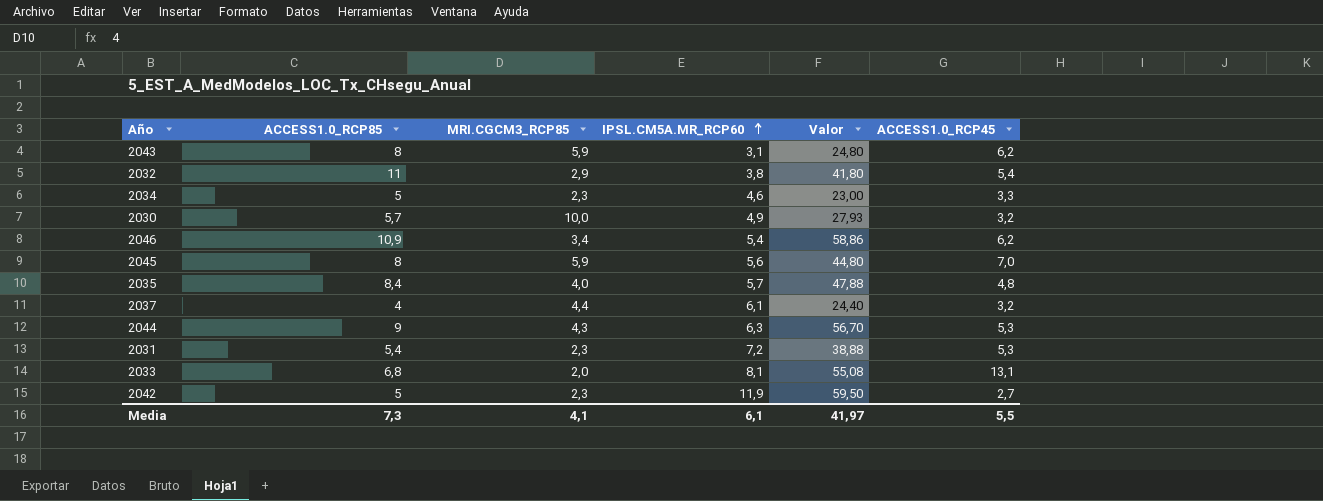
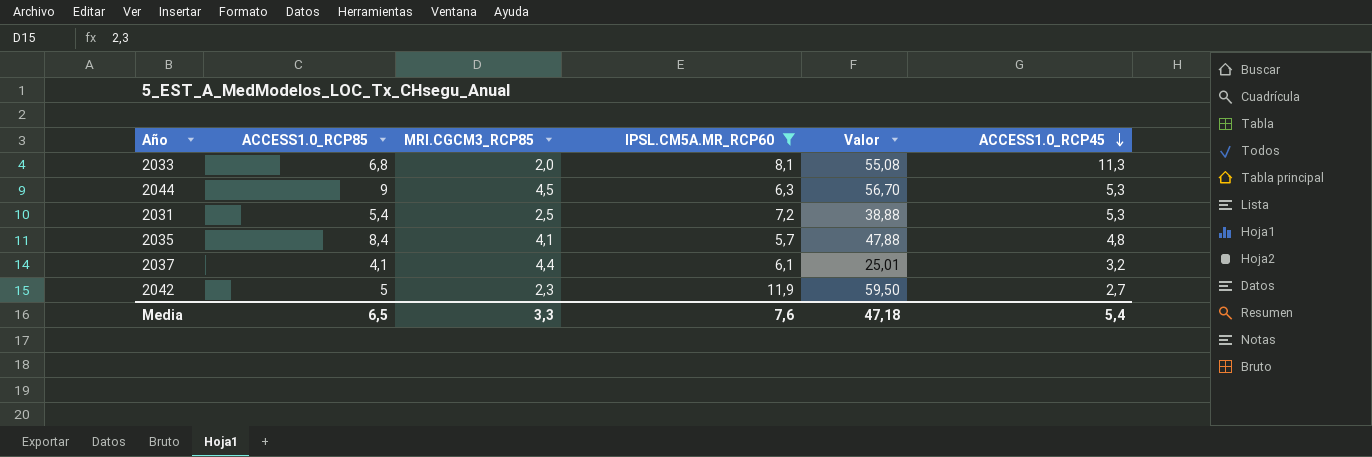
filter: none -> IPSL.CM5A.MR_RCP60 >= 5,7
row order: IPSL.CM5A.MR_RCP60 ascending -> ACCESS1.0_RCP45 descending
2033 | ACCESS1.0_RCP45: 13,1 -> 11,3
2044 | MRI.CGCM3_RCP85: 4,3 -> 4,5
2031 | MRI.CGCM3_RCP85: 2,3 -> 2,5
2035 | MRI.CGCM3_RCP85: 4,0 -> 4,1
2037 | ACCESS1.0_RCP85: 4 -> 4,1
2037 | Valor: 24,40 -> 25,01
Media | ACCESS1.0_RCP85: 7,3 -> 6,5
Media | MRI.CGCM3_RCP85: 4,1 -> 3,3
Media | IPSL.CM5A.MR_RCP60: 6,1 -> 7,6
Media | Valor: 41,97 -> 47,18
Media | ACCESS1.0_RCP45: 5,5 -> 5,4

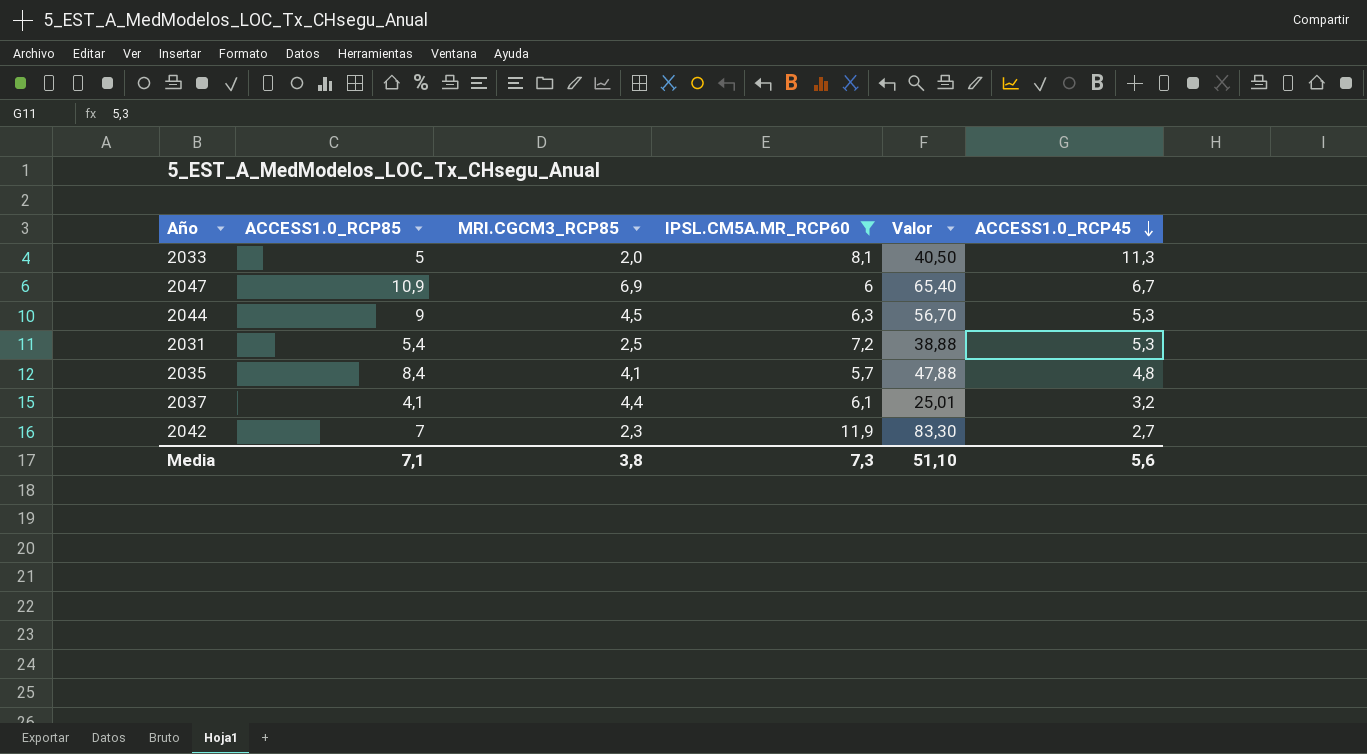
2033 | ACCESS1.0_RCP85: 6,8 -> 5
2033 | Valor: 55,08 -> 40,50
row 2047: none -> 10,9 | 6,9 | 6 | 65,40 | 6,7
2042 | ACCESS1.0_RCP85: 5 -> 7
2042 | Valor: 59,50 -> 83,30
Media | ACCESS1.0_RCP85: 6,5 -> 7,1
Media | MRI.CGCM3_RCP85: 3,3 -> 3,8
Media | IPSL.CM5A.MR_RCP60: 7,6 -> 7,3
Media | Valor: 47,18 -> 51,10
Media | ACCESS1.0_RCP45: 5,4 -> 5,6

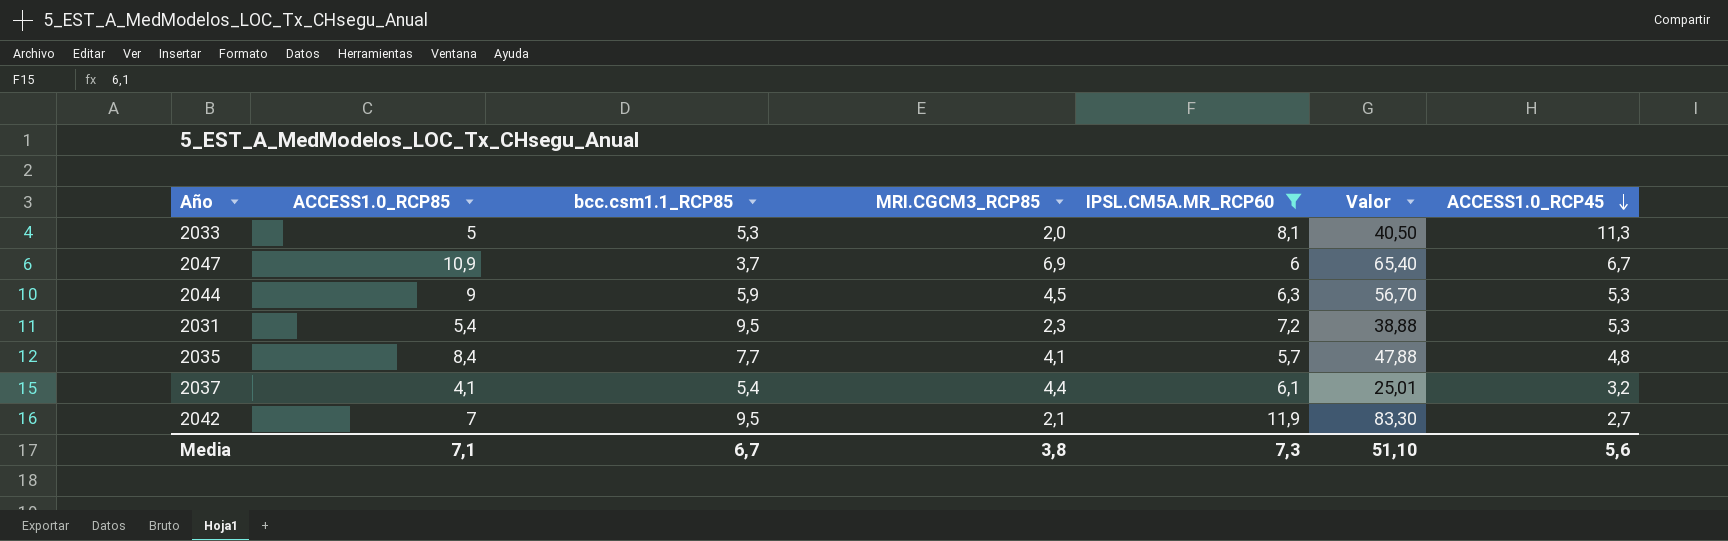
column bcc.csm1.1_RCP85 | position: none -> 3
2031 | MRI.CGCM3_RCP85: 2,5 -> 2,3
2042 | MRI.CGCM3_RCP85: 2,3 -> 2,1

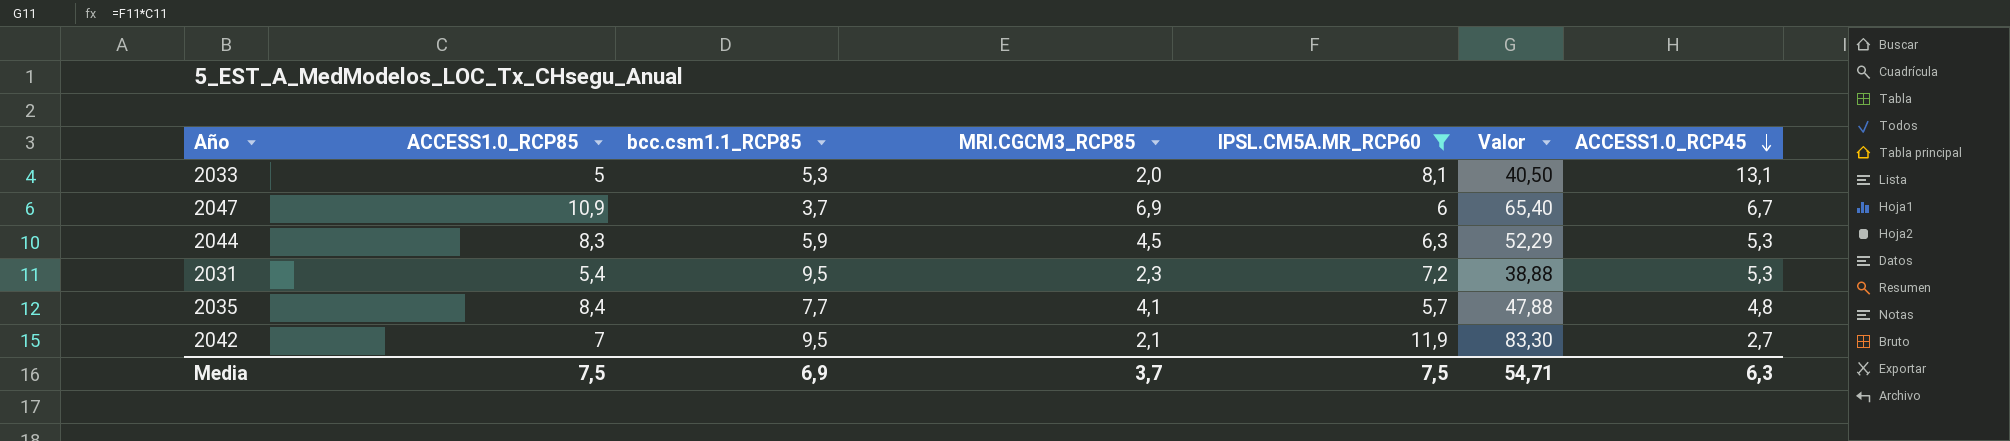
row 2037: 4,1 | 5,4 | 4,4 | 6,1 | 25,01 | 3,2 -> none
2033 | ACCESS1.0_RCP45: 11,3 -> 13,1
2044 | ACCESS1.0_RCP85: 9 -> 8,3
2044 | Valor: 56,70 -> 52,29
Media | ACCESS1.0_RCP85: 7,1 -> 7,5
Media | bcc.csm1.1_RCP85: 6,7 -> 6,9
Media | MRI.CGCM3_RCP85: 3,8 -> 3,7
Media | IPSL.CM5A.MR_RCP60: 7,3 -> 7,5
Media | Valor: 51,10 -> 54,71
Media | ACCESS1.0_RCP45: 5,6 -> 6,3

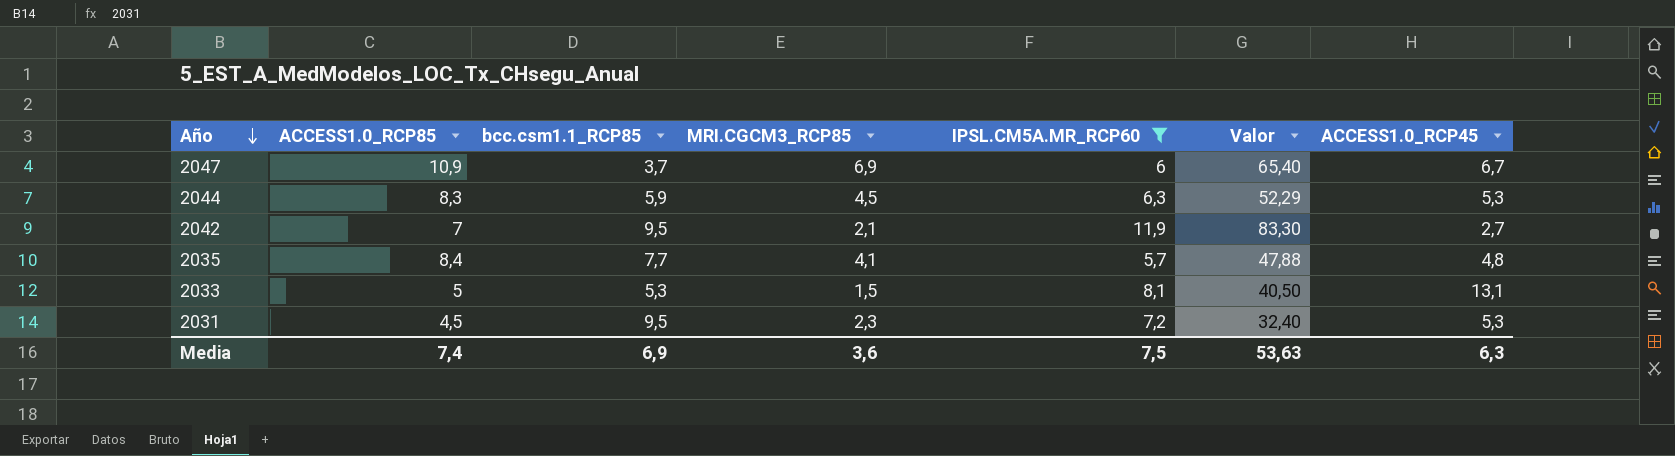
row order: ACCESS1.0_RCP45 descending -> Año descending
2033 | MRI.CGCM3_RCP85: 2,0 -> 1,5
2031 | ACCESS1.0_RCP85: 5,4 -> 4,5
2031 | Valor: 38,88 -> 32,40
Media | ACCESS1.0_RCP85: 7,5 -> 7,4
Media | MRI.CGCM3_RCP85: 3,7 -> 3,6
Media | Valor: 54,71 -> 53,63

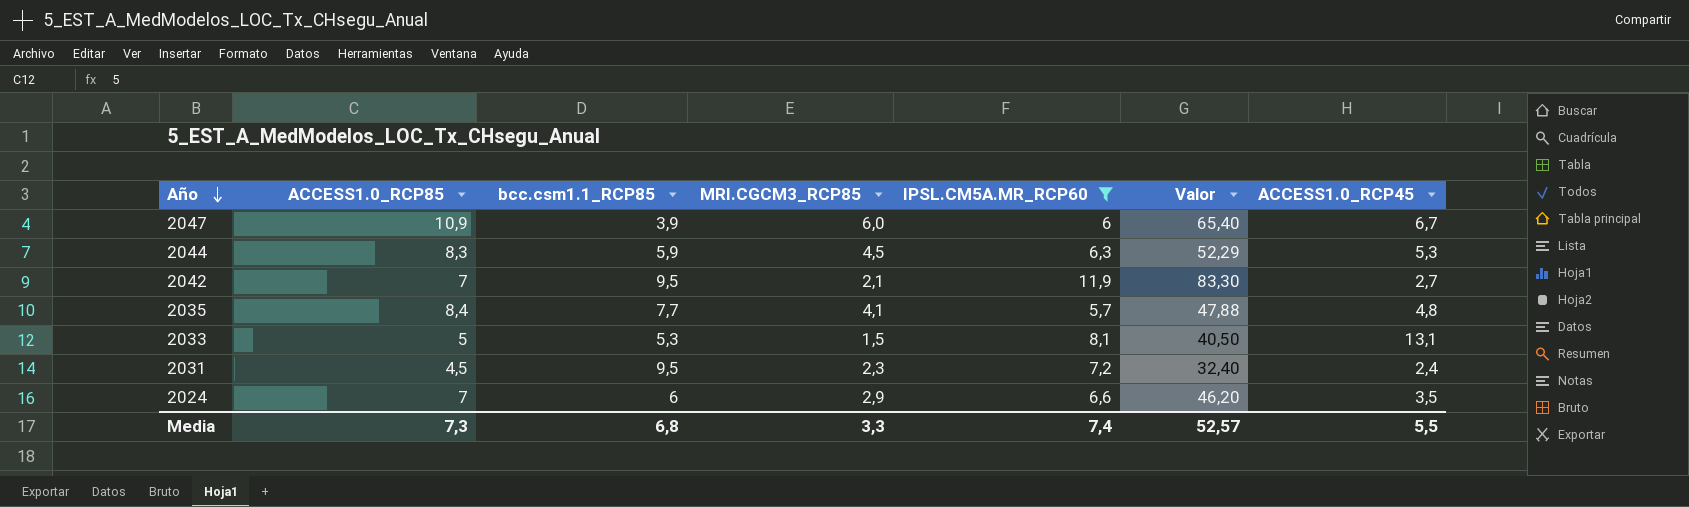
2047 | bcc.csm1.1_RCP85: 3,7 -> 3,9
2047 | MRI.CGCM3_RCP85: 6,9 -> 6,0
2031 | ACCESS1.0_RCP45: 5,3 -> 2,4
row 2024: none -> 7 | 6 | 2,9 | 6,6 | 46,20 | 3,5
Media | ACCESS1.0_RCP85: 7,4 -> 7,3
Media | bcc.csm1.1_RCP85: 6,9 -> 6,8
Media | MRI.CGCM3_RCP85: 3,6 -> 3,3
Media | IPSL.CM5A.MR_RCP60: 7,5 -> 7,4
Media | Valor: 53,63 -> 52,57
Media | ACCESS1.0_RCP45: 6,3 -> 5,5

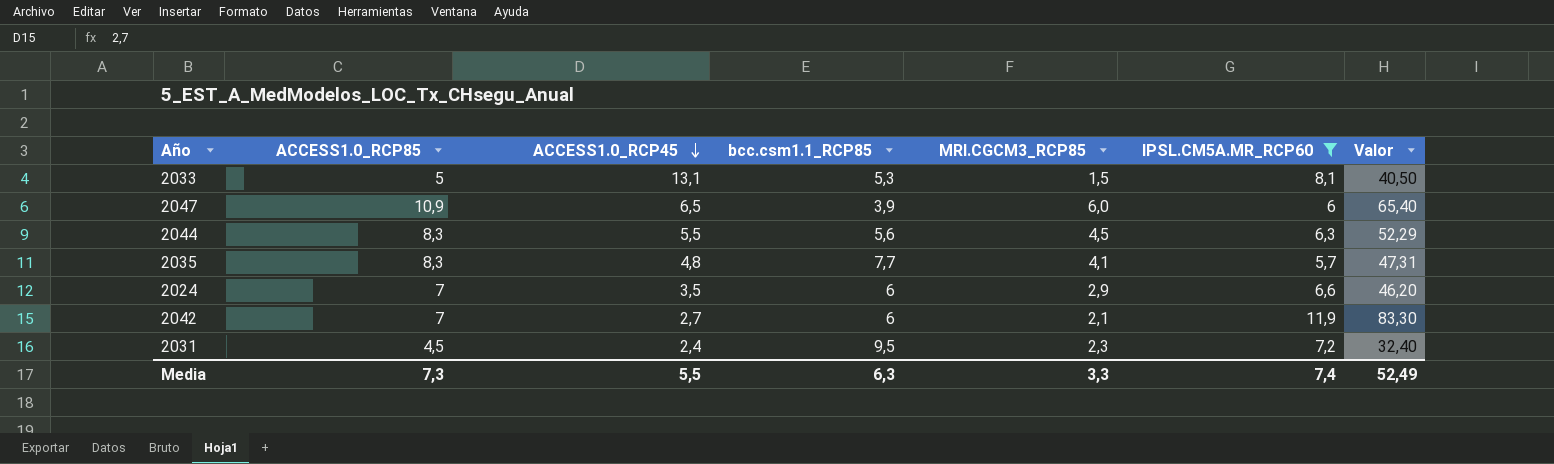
row order: Año descending -> ACCESS1.0_RCP45 descending
column ACCESS1.0_RCP45 | position: 7 -> 3
2047 | ACCESS1.0_RCP45: 6,7 -> 6,5
2044 | ACCESS1.0_RCP45: 5,3 -> 5,5
2044 | bcc.csm1.1_RCP85: 5,9 -> 5,6
2035 | ACCESS1.0_RCP85: 8,4 -> 8,3
2035 | Valor: 47,88 -> 47,31
2042 | bcc.csm1.1_RCP85: 9,5 -> 6
Media | bcc.csm1.1_RCP85: 6,8 -> 6,3
Media | Valor: 52,57 -> 52,49

